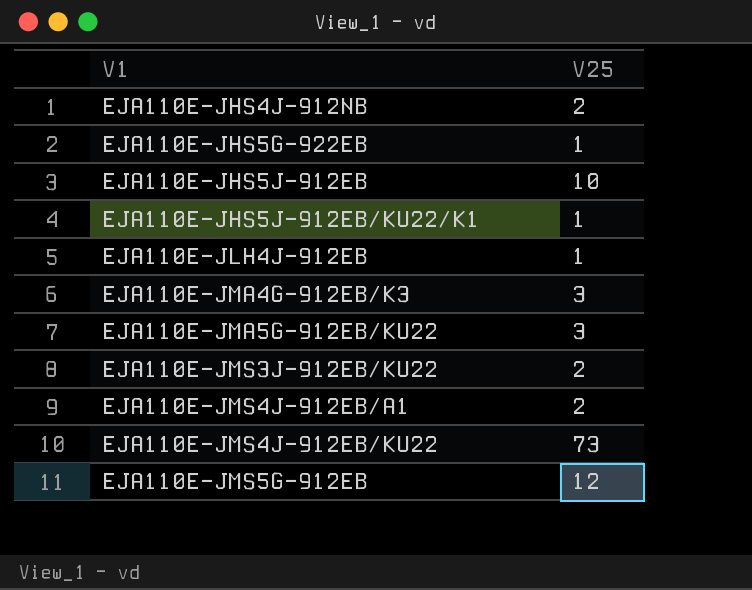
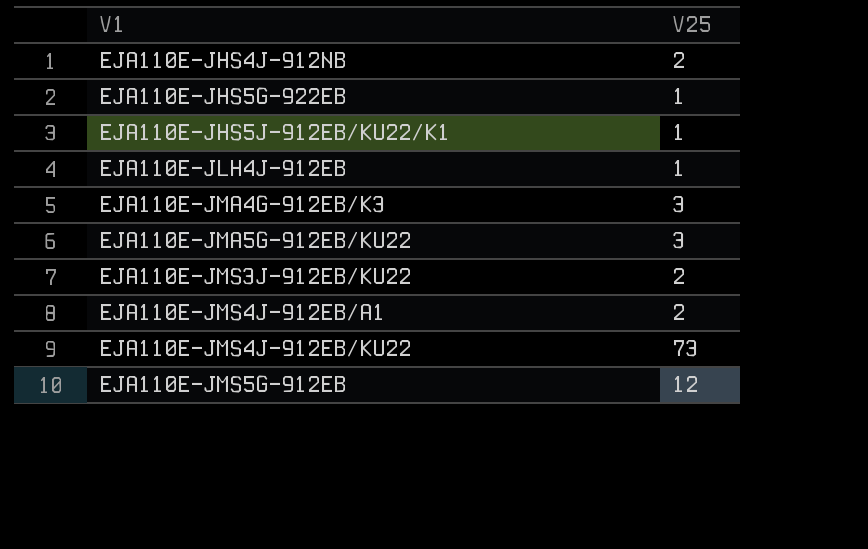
row EJA110E-JHS5J-912EB: 10 -> none

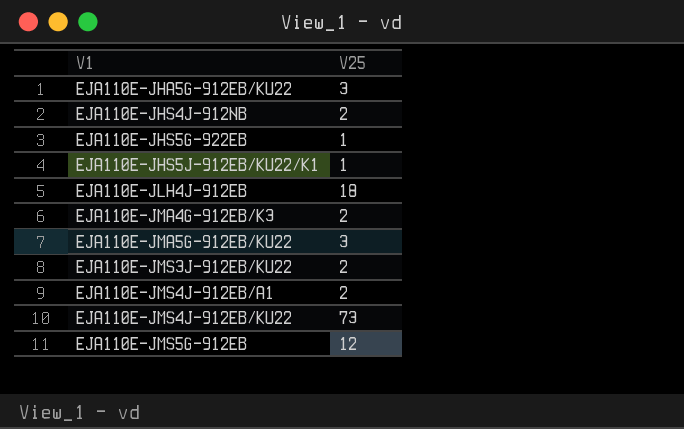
row EJA110E-JHA5G-912EB/KU22: none -> 3
EJA110E-JLH4J-912EB | V25: 1 -> 18
EJA110E-JMA4G-912EB/K3 | V25: 3 -> 2

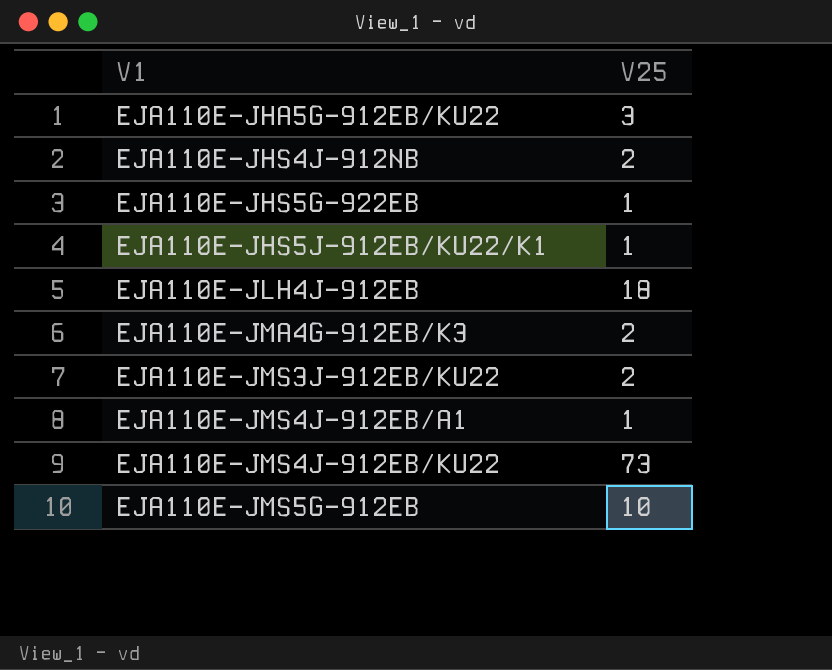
row EJA110E-JMA5G-912EB/KU22: 3 -> none
EJA110E-JMS4J-912EB/A1 | V25: 2 -> 1
EJA110E-JMS5G-912EB | V25: 12 -> 10

